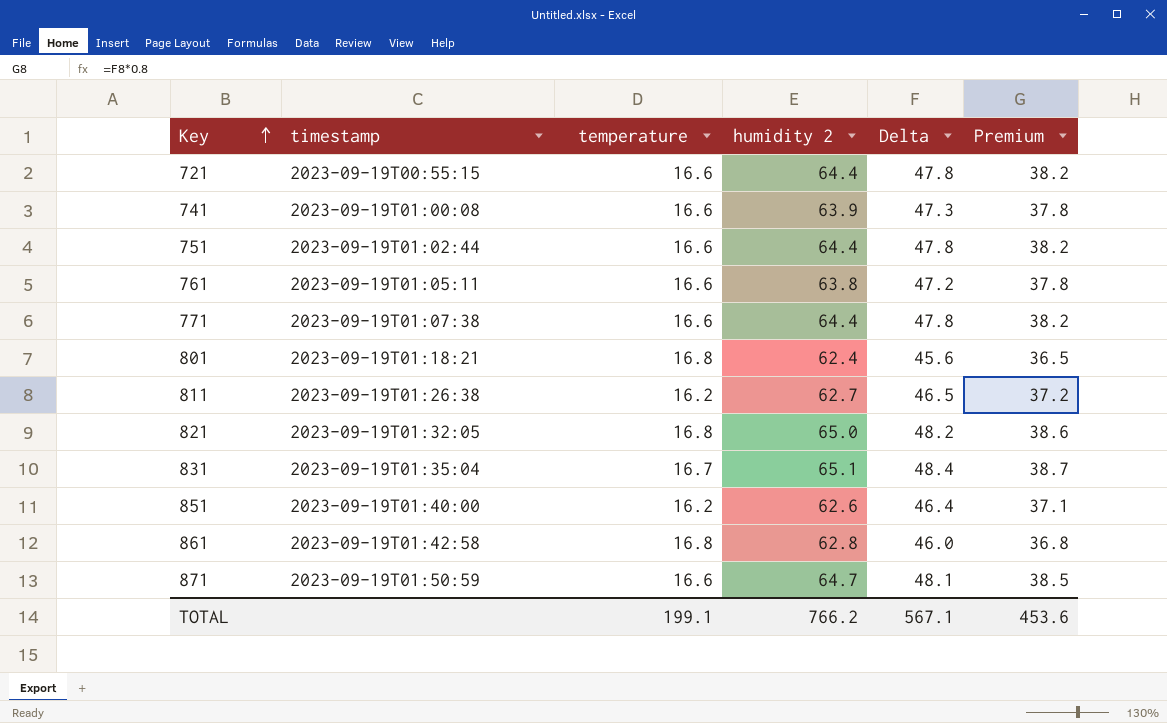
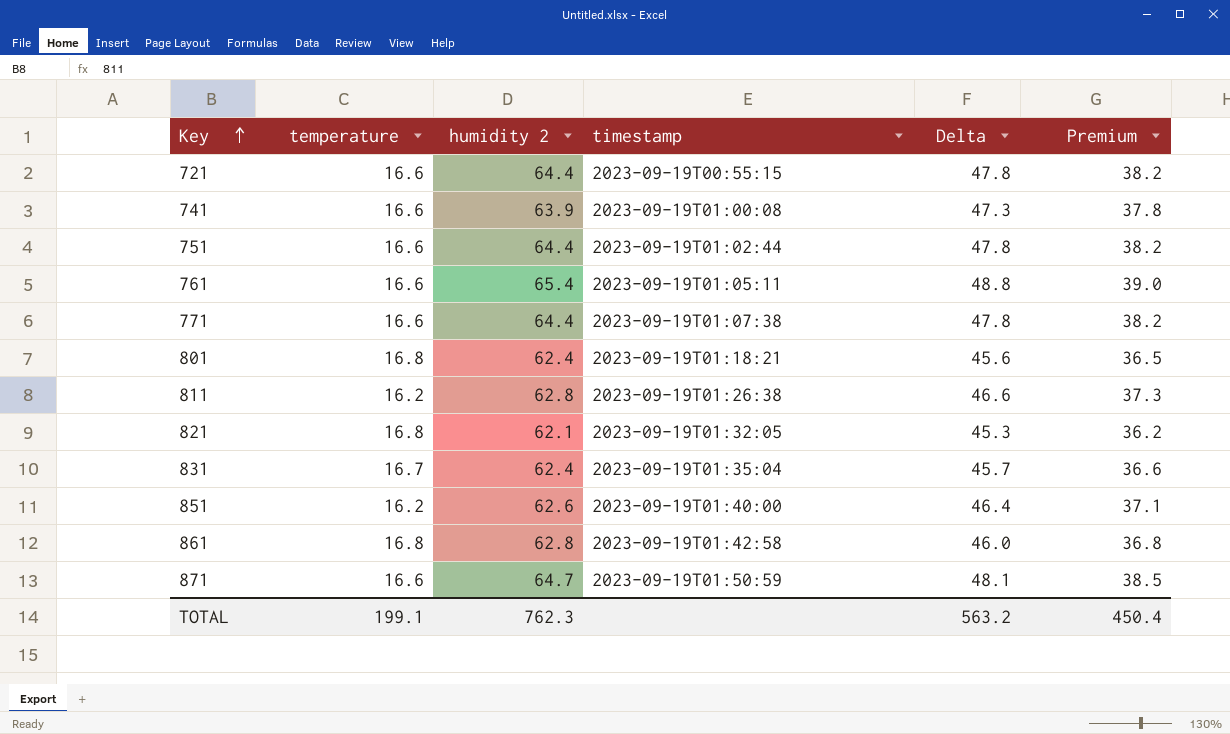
column timestamp | position: 2 -> 4
761 | humidity 2: 63.8 -> 65.4
761 | Delta: 47.2 -> 48.8
761 | Premium: 37.8 -> 39.0
811 | humidity 2: 62.7 -> 62.8
811 | Delta: 46.5 -> 46.6
811 | Premium: 37.2 -> 37.3
821 | humidity 2: 65.0 -> 62.1
821 | Delta: 48.2 -> 45.3
821 | Premium: 38.6 -> 36.2
831 | humidity 2: 65.1 -> 62.4
831 | Delta: 48.4 -> 45.7
831 | Premium: 38.7 -> 36.6
TOTAL | humidity 2: 766.2 -> 762.3
TOTAL | Delta: 567.1 -> 563.2
TOTAL | Premium: 453.6 -> 450.4

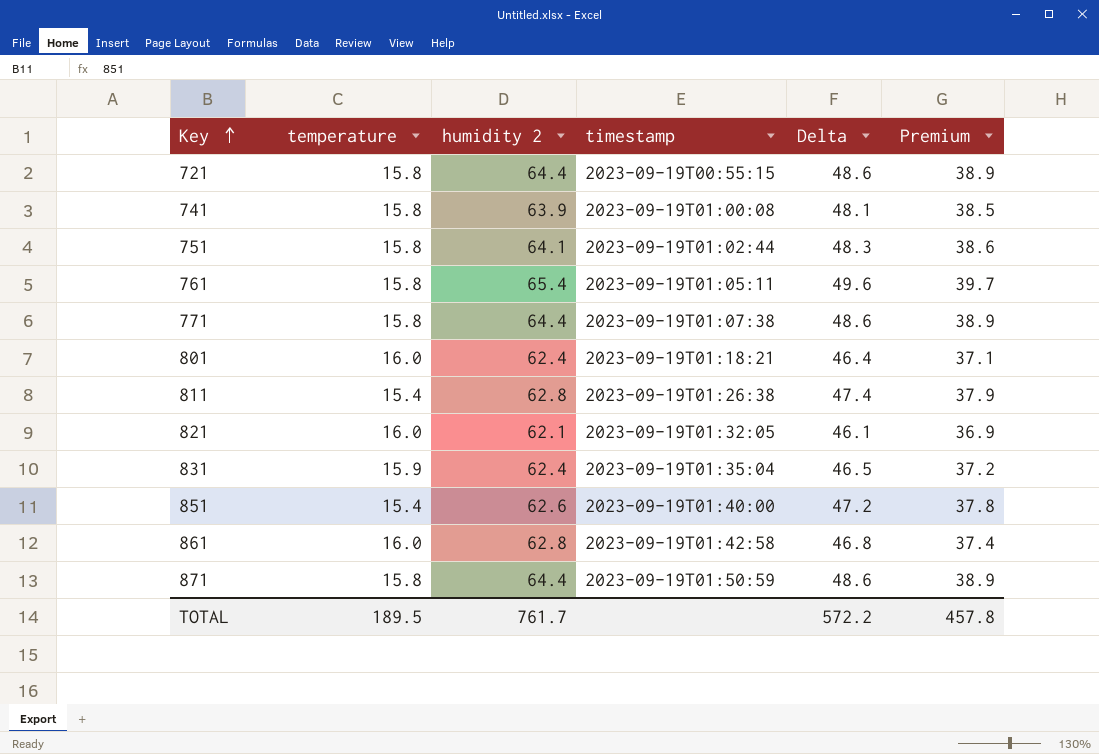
721 | temperature: 16.6 -> 15.8
721 | Delta: 47.8 -> 48.6
721 | Premium: 38.2 -> 38.9
741 | temperature: 16.6 -> 15.8
741 | Delta: 47.3 -> 48.1
741 | Premium: 37.8 -> 38.5
751 | temperature: 16.6 -> 15.8
751 | humidity 2: 64.4 -> 64.1
751 | Delta: 47.8 -> 48.3
751 | Premium: 38.2 -> 38.6
761 | temperature: 16.6 -> 15.8
761 | Delta: 48.8 -> 49.6
761 | Premium: 39.0 -> 39.7
771 | temperature: 16.6 -> 15.8
771 | Delta: 47.8 -> 48.6
771 | Premium: 38.2 -> 38.9
801 | temperature: 16.8 -> 16.0
801 | Delta: 45.6 -> 46.4
801 | Premium: 36.5 -> 37.1
811 | temperature: 16.2 -> 15.4
811 | Delta: 46.6 -> 47.4
811 | Premium: 37.3 -> 37.9
821 | temperature: 16.8 -> 16.0
821 | Delta: 45.3 -> 46.1
821 | Premium: 36.2 -> 36.9
831 | temperature: 16.7 -> 15.9
831 | Delta: 45.7 -> 46.5
831 | Premium: 36.6 -> 37.2
851 | temperature: 16.2 -> 15.4
851 | Delta: 46.4 -> 47.2
851 | Premium: 37.1 -> 37.8
861 | temperature: 16.8 -> 16.0
861 | Delta: 46.0 -> 46.8
861 | Premium: 36.8 -> 37.4
871 | temperature: 16.6 -> 15.8
871 | humidity 2: 64.7 -> 64.4
871 | Delta: 48.1 -> 48.6
871 | Premium: 38.5 -> 38.9
TOTAL | temperature: 199.1 -> 189.5
TOTAL | humidity 2: 762.3 -> 761.7
TOTAL | Delta: 563.2 -> 572.2
TOTAL | Premium: 450.4 -> 457.8

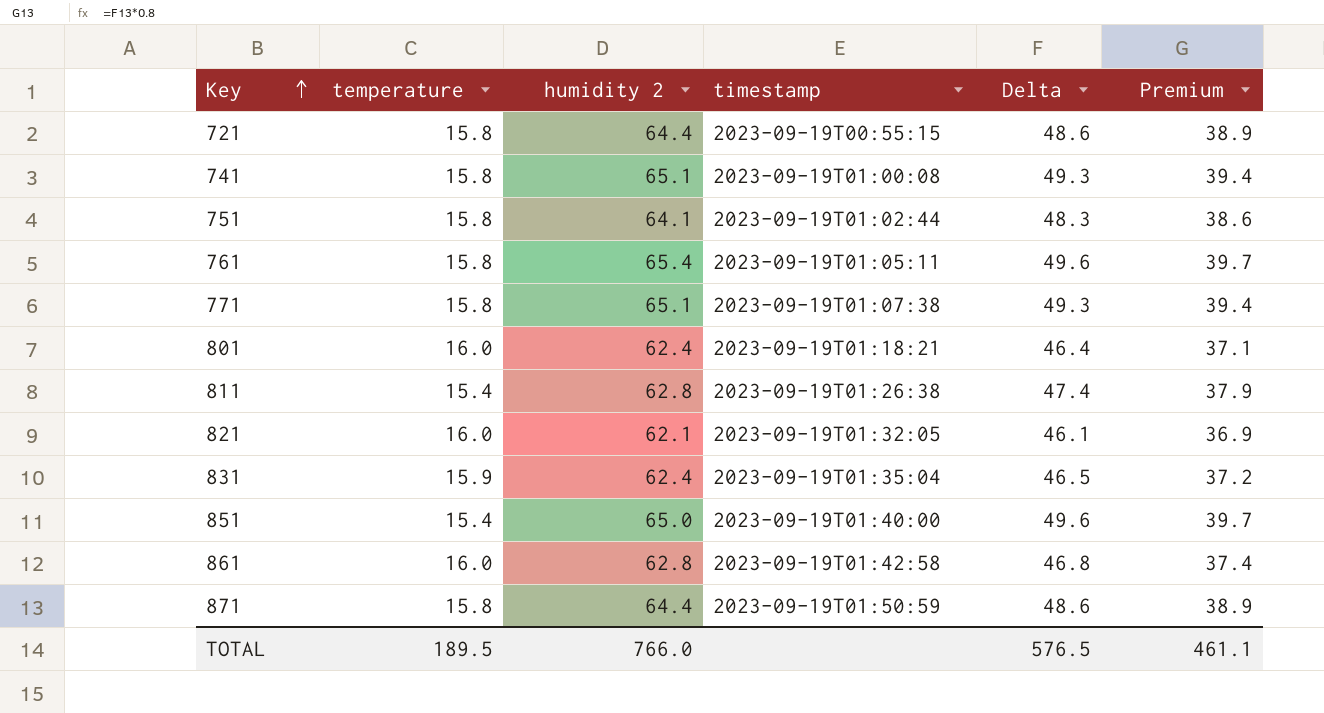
741 | humidity 2: 63.9 -> 65.1
741 | Delta: 48.1 -> 49.3
741 | Premium: 38.5 -> 39.4
771 | humidity 2: 64.4 -> 65.1
771 | Delta: 48.6 -> 49.3
771 | Premium: 38.9 -> 39.4
851 | humidity 2: 62.6 -> 65.0
851 | Delta: 47.2 -> 49.6
851 | Premium: 37.8 -> 39.7
TOTAL | humidity 2: 761.7 -> 766.0
TOTAL | Delta: 572.2 -> 576.5
TOTAL | Premium: 457.8 -> 461.1

